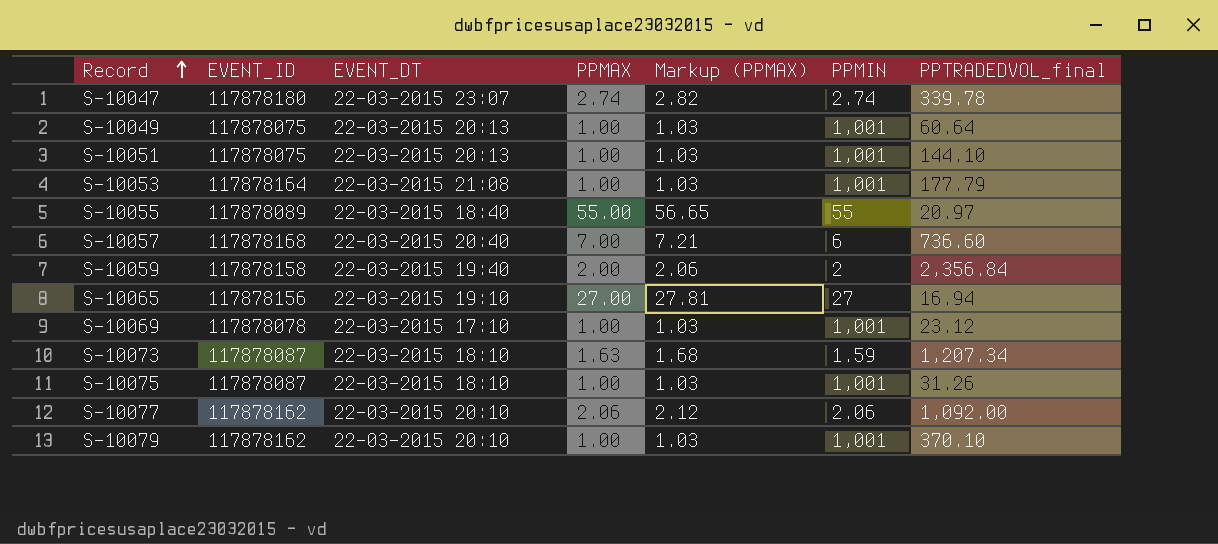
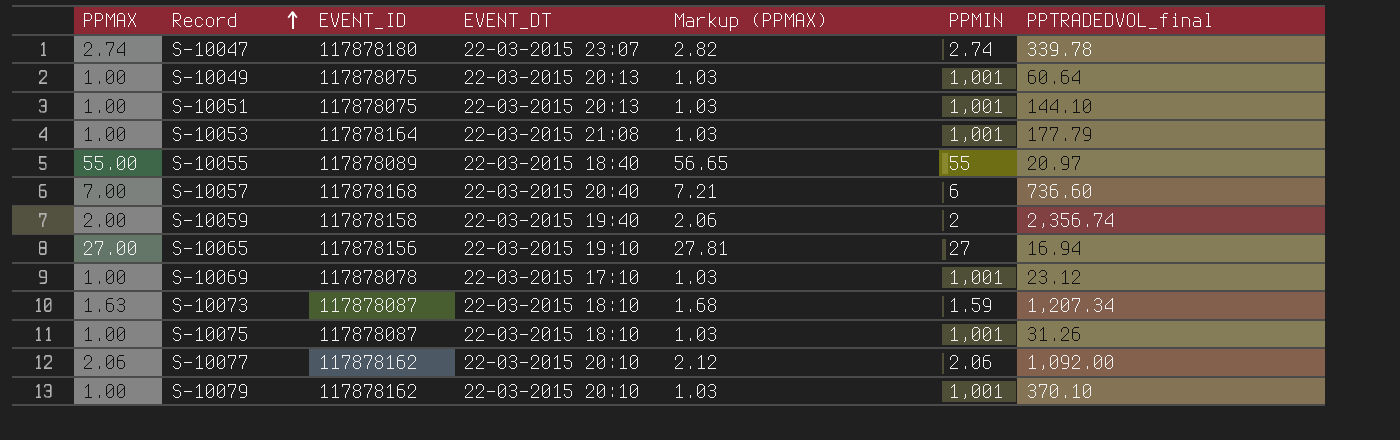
column PPMAX | position: 4 -> 1
S-10059 | PPTRADEDVOL_final: 2,356.84 -> 2,356.74

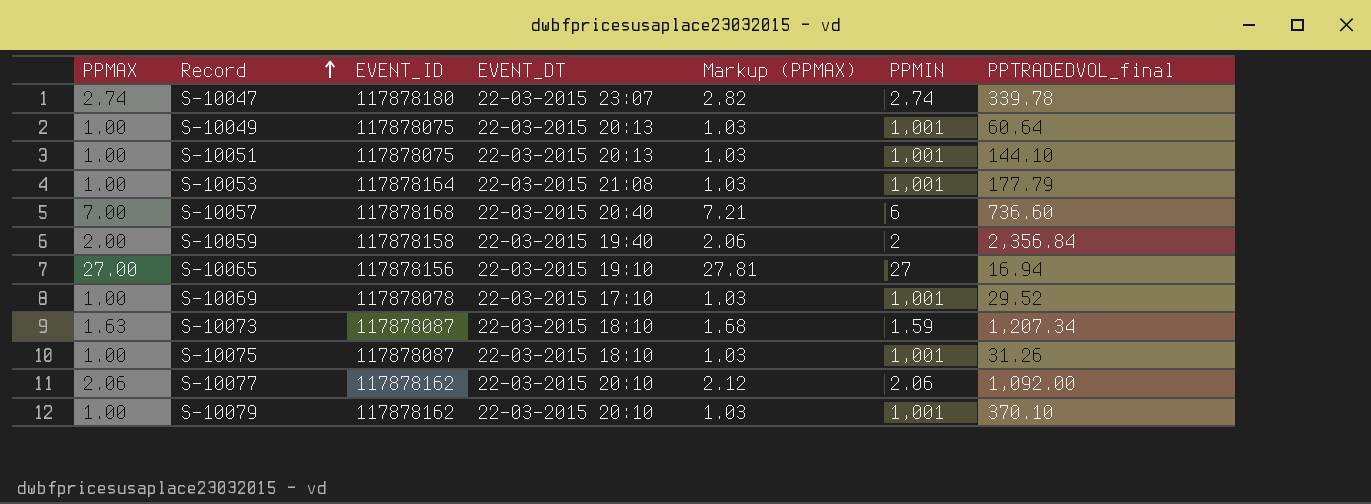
row S-10055: 55.00 | 117878089 | 22-03-2015 18:40 | 56.65 | 55 | 20.97 -> none
S-10059 | PPTRADEDVOL_final: 2,356.74 -> 2,356.84
S-10069 | PPTRADEDVOL_final: 23.12 -> 29.52

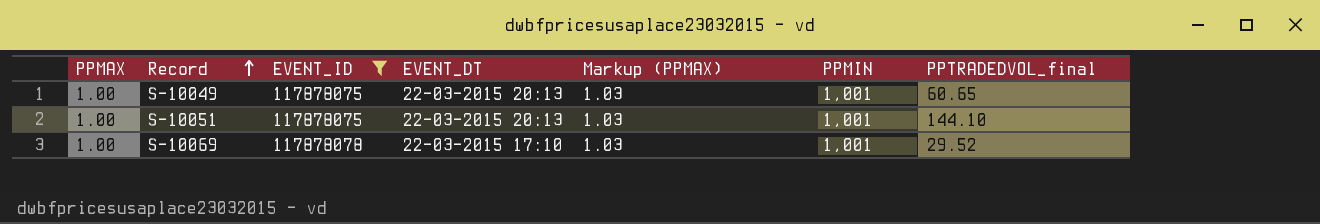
filter: none -> EVENT_ID <= 117878078
S-10049 | PPTRADEDVOL_final: 60.64 -> 60.65

